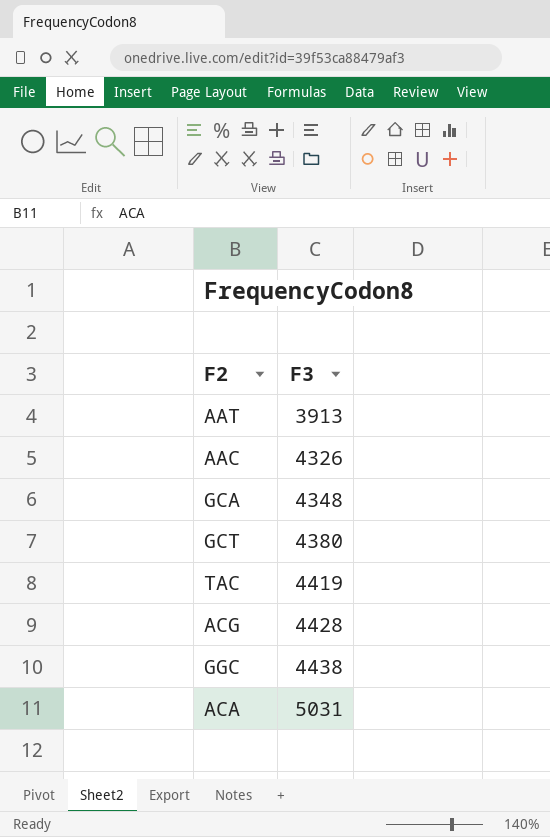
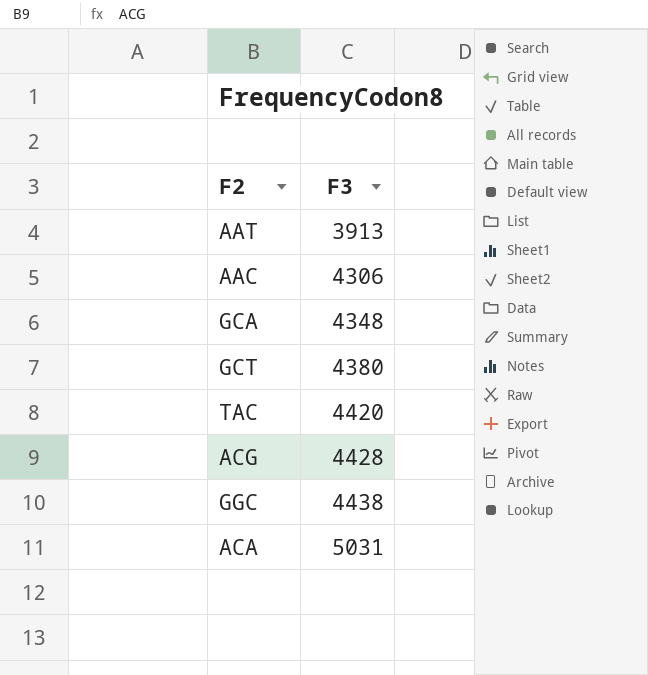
AAC | F3: 4326 -> 4306
TAC | F3: 4419 -> 4420

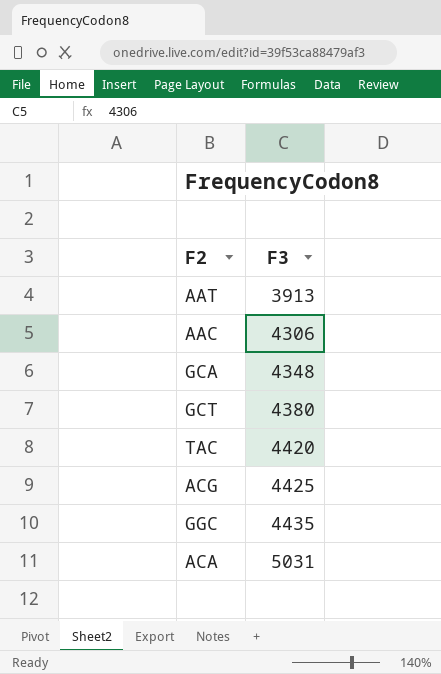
ACG | F3: 4428 -> 4425
GGC | F3: 4438 -> 4435

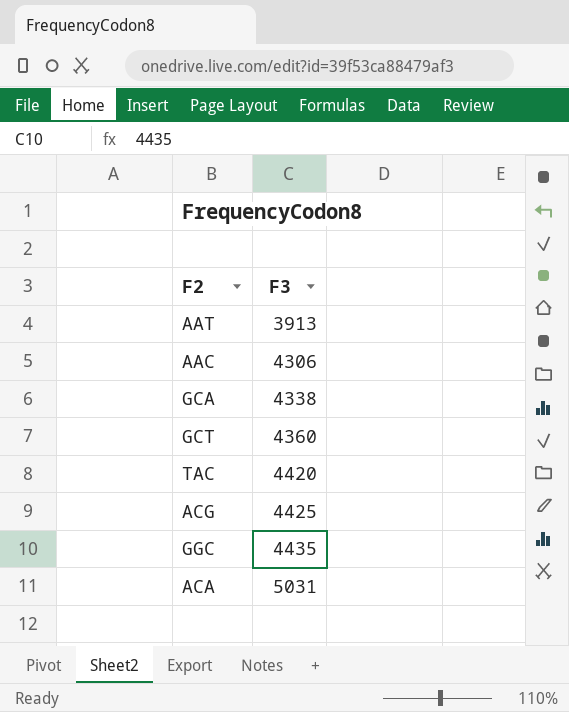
GCA | F3: 4348 -> 4338
GCT | F3: 4380 -> 4360

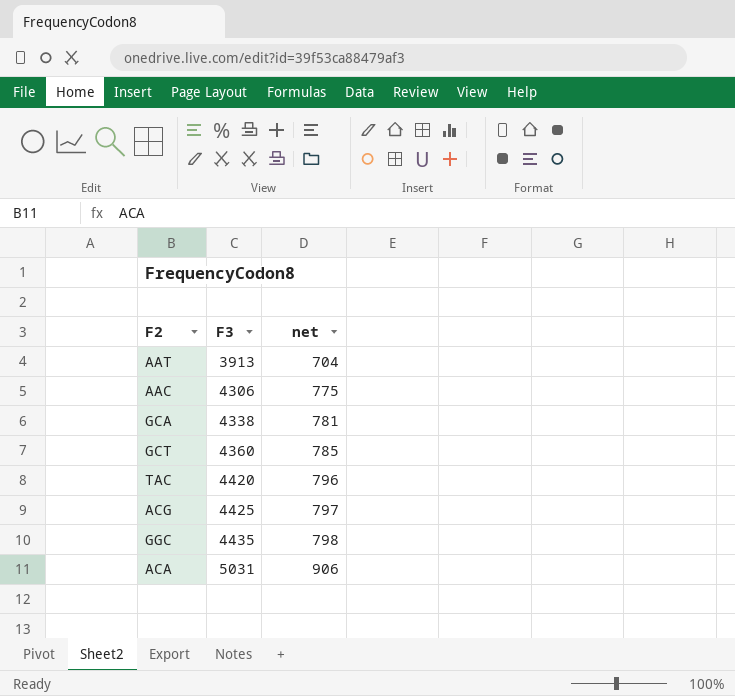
column net | formula: none -> [F3] * 0.18

